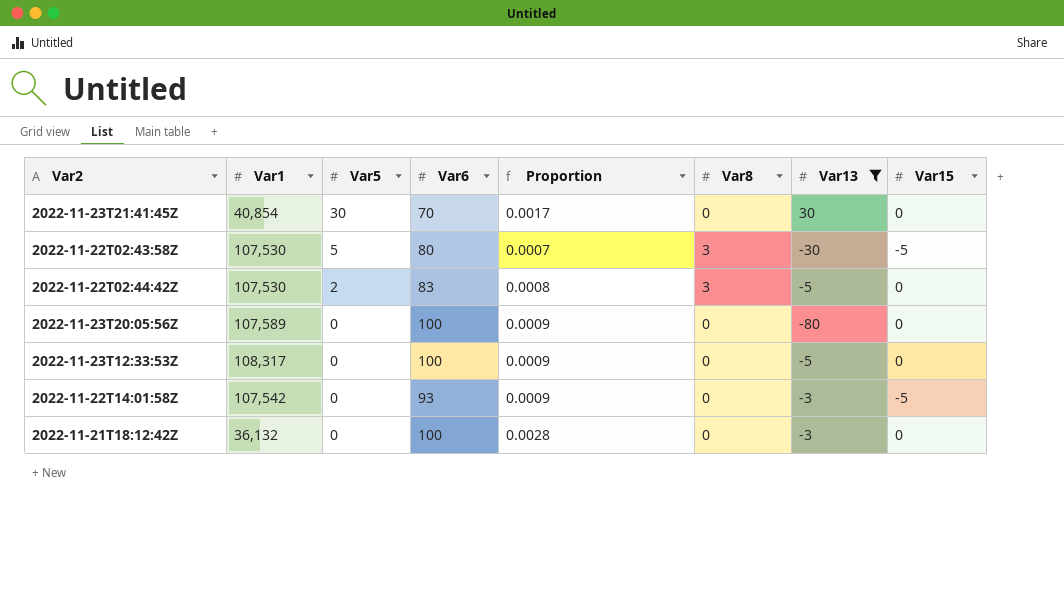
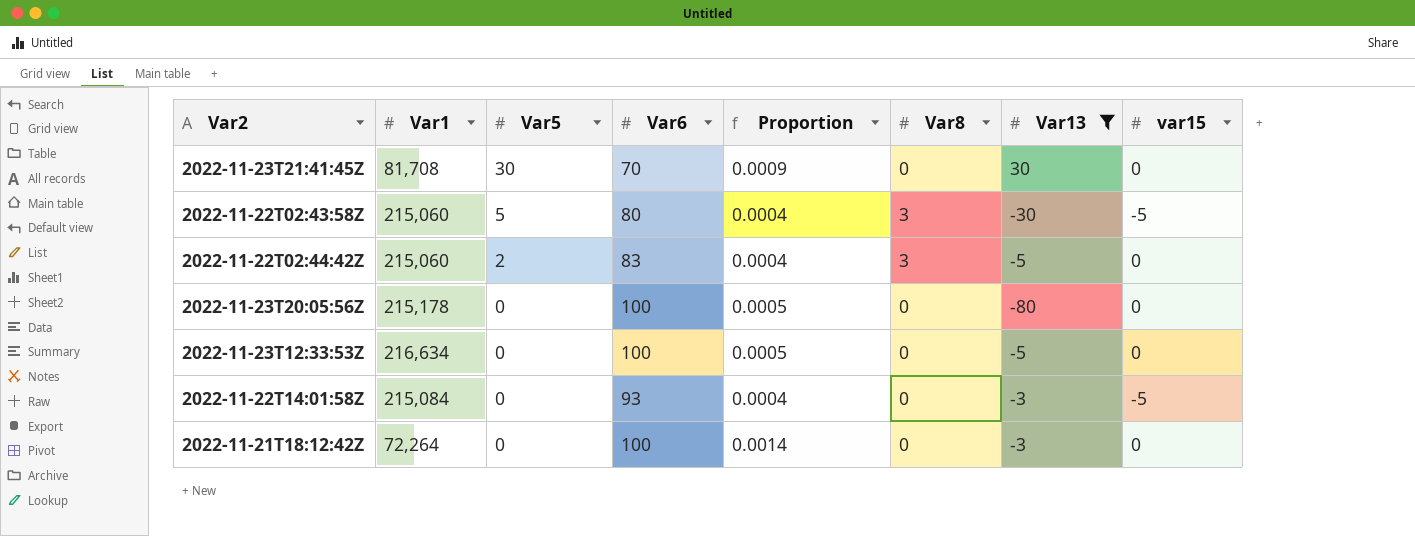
column name: Var15 -> var15
2022-11-23T21:41:45Z | Var1: 40,854 -> 81,708
2022-11-23T21:41:45Z | Proportion: 0.0017 -> 0.0009
2022-11-22T02:43:58Z | Var1: 107,530 -> 215,060
2022-11-22T02:43:58Z | Proportion: 0.0007 -> 0.0004
2022-11-22T02:44:42Z | Var1: 107,530 -> 215,060
2022-11-22T02:44:42Z | Proportion: 0.0008 -> 0.0004
2022-11-23T20:05:56Z | Var1: 107,589 -> 215,178
2022-11-23T20:05:56Z | Proportion: 0.0009 -> 0.0005
2022-11-23T12:33:53Z | Var1: 108,317 -> 216,634
2022-11-23T12:33:53Z | Proportion: 0.0009 -> 0.0005
2022-11-22T14:01:58Z | Var1: 107,542 -> 215,084
2022-11-22T14:01:58Z | Proportion: 0.0009 -> 0.0004
2022-11-21T18:12:42Z | Var1: 36,132 -> 72,264
2022-11-21T18:12:42Z | Proportion: 0.0028 -> 0.0014

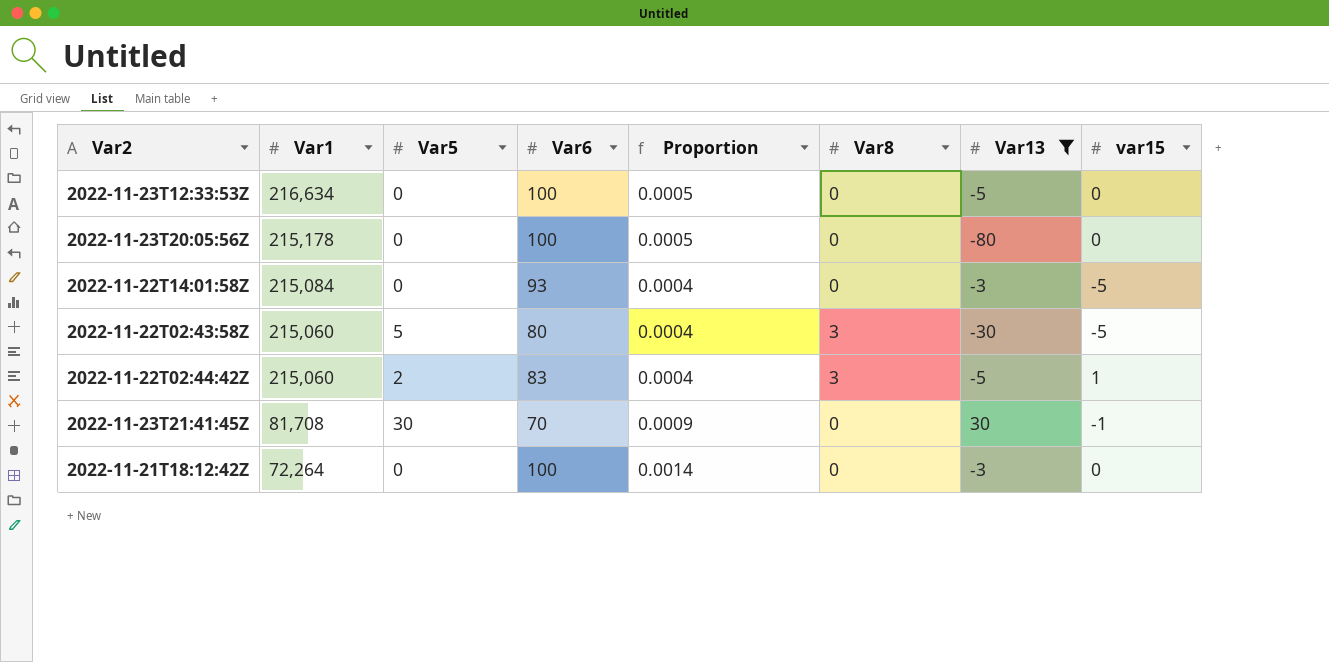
row order: Var5 descending -> Var1 descending
2022-11-22T02:44:42Z | var15: 0 -> 1
2022-11-23T21:41:45Z | var15: 0 -> -1

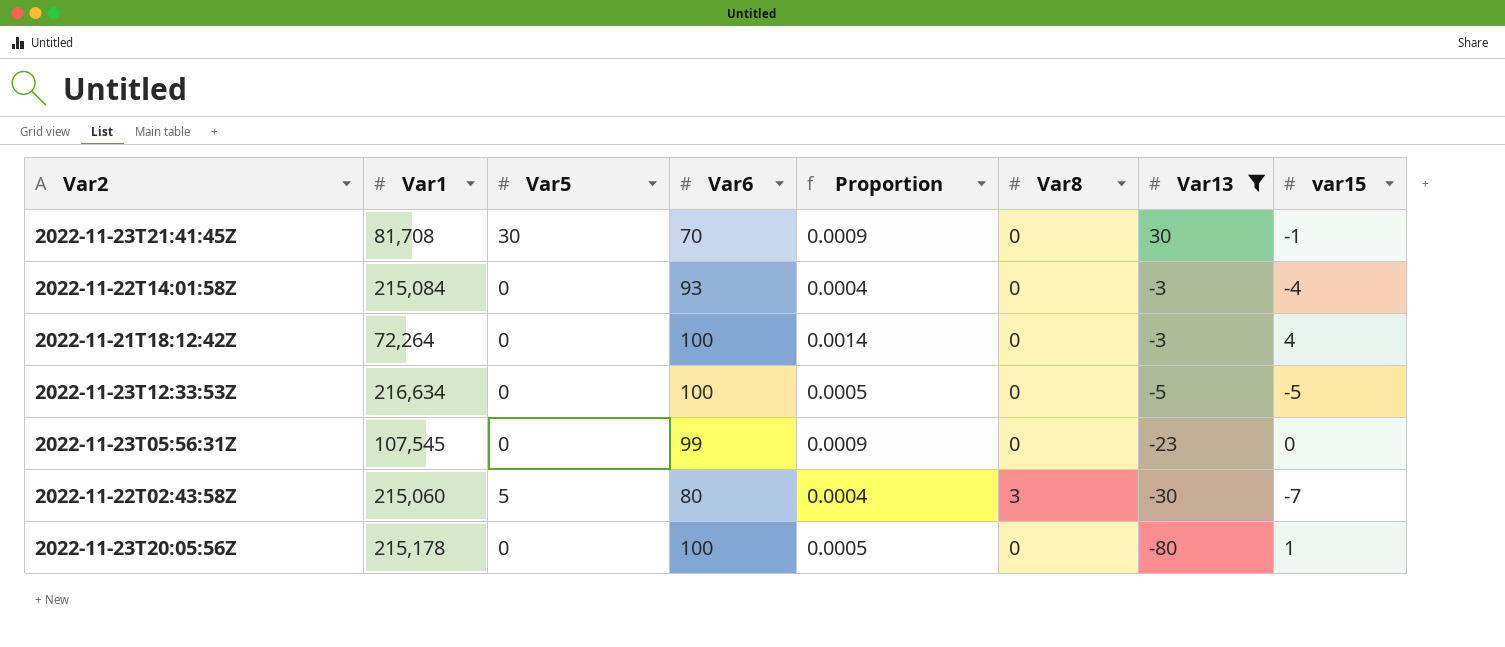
row order: Var1 descending -> Var13 descending
row 2022-11-22T02:44:42Z: 215,060 | 2 | 83 | 0.0004 | 3 | -5 | 1 -> none
2022-11-22T14:01:58Z | var15: -5 -> -4
2022-11-21T18:12:42Z | var15: 0 -> 4
2022-11-23T12:33:53Z | var15: 0 -> -5
row 2022-11-23T05:56:31Z: none -> 107,545 | 0 | 99 | 0.0009 | 0 | -23 | 0
2022-11-22T02:43:58Z | var15: -5 -> -7
2022-11-23T20:05:56Z | var15: 0 -> 1

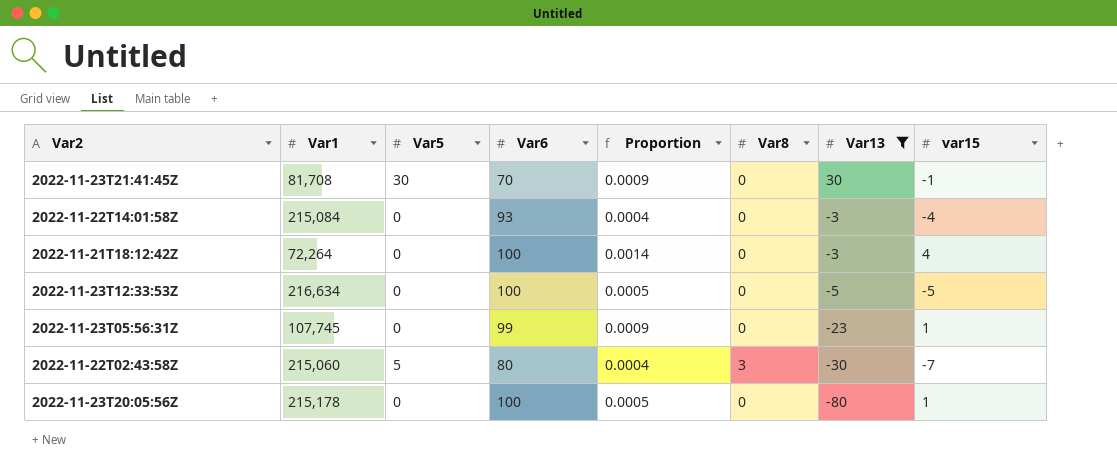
2022-11-23T05:56:31Z | Var1: 107,545 -> 107,745
2022-11-23T05:56:31Z | var15: 0 -> 1

